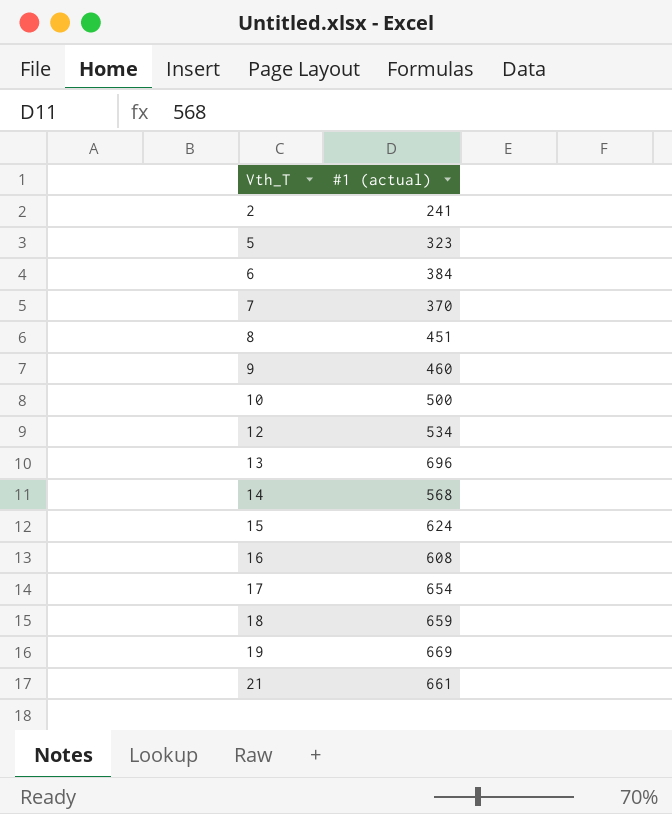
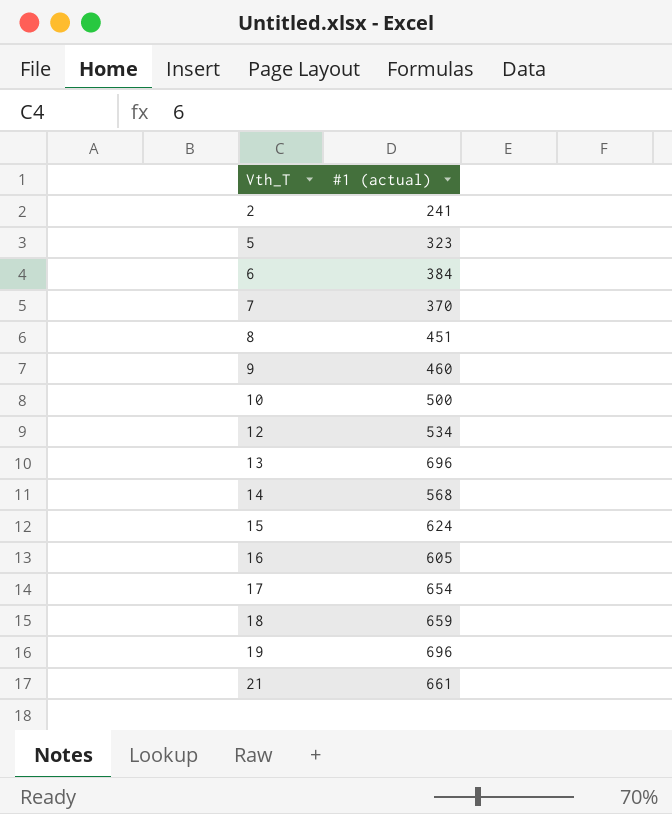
16 | #1 (actual): 608 -> 605
19 | #1 (actual): 669 -> 696

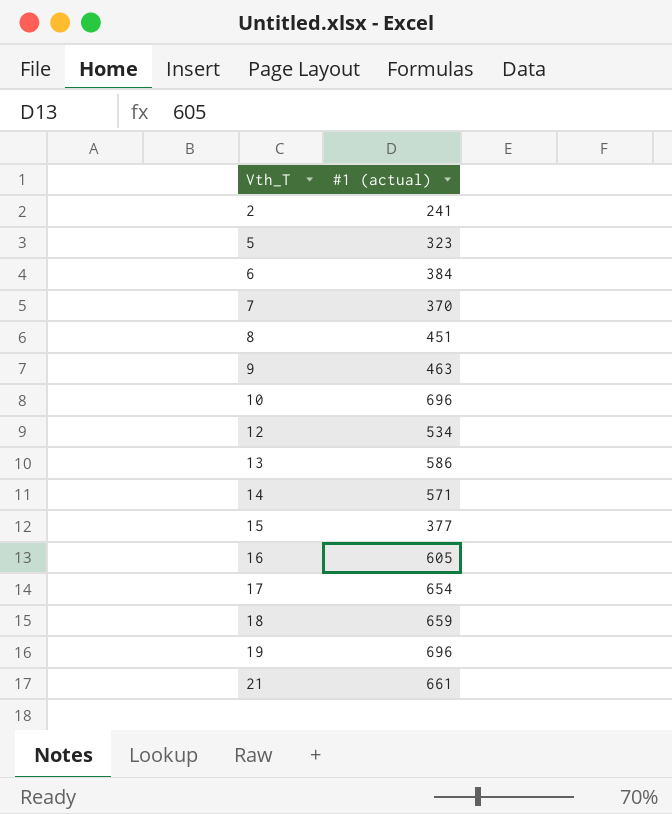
9 | #1 (actual): 460 -> 463
10 | #1 (actual): 500 -> 696
13 | #1 (actual): 696 -> 586
14 | #1 (actual): 568 -> 571
15 | #1 (actual): 624 -> 377

